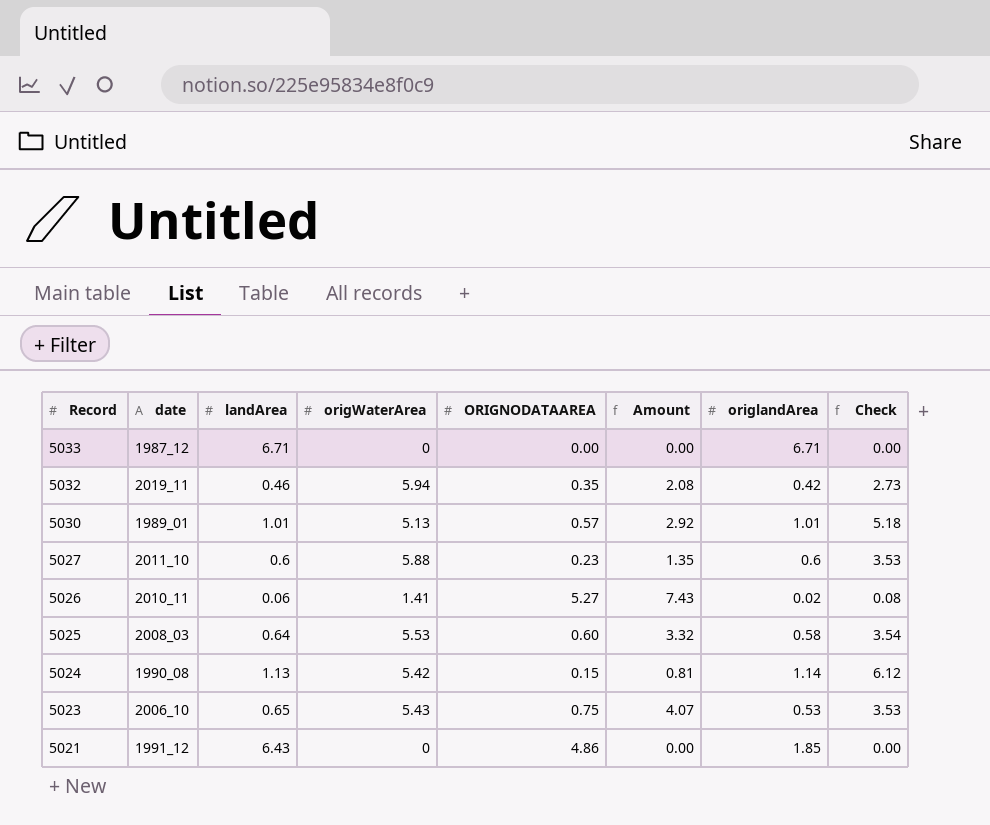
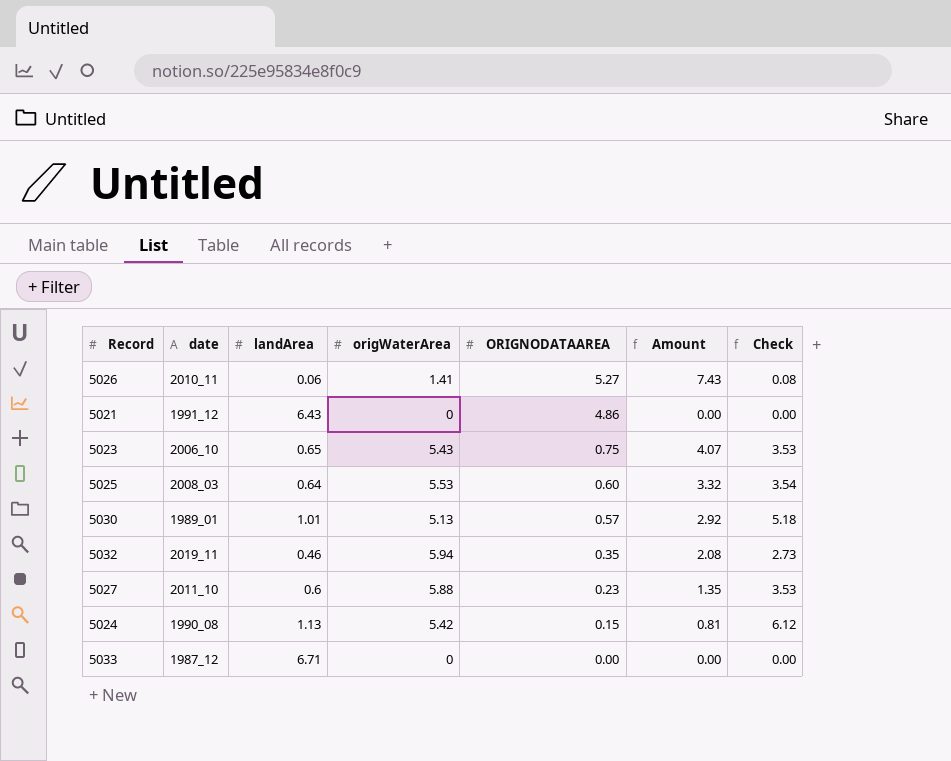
row order: Record descending -> ORIGNODATAAREA descending
column origlandArea | position: 7 -> none

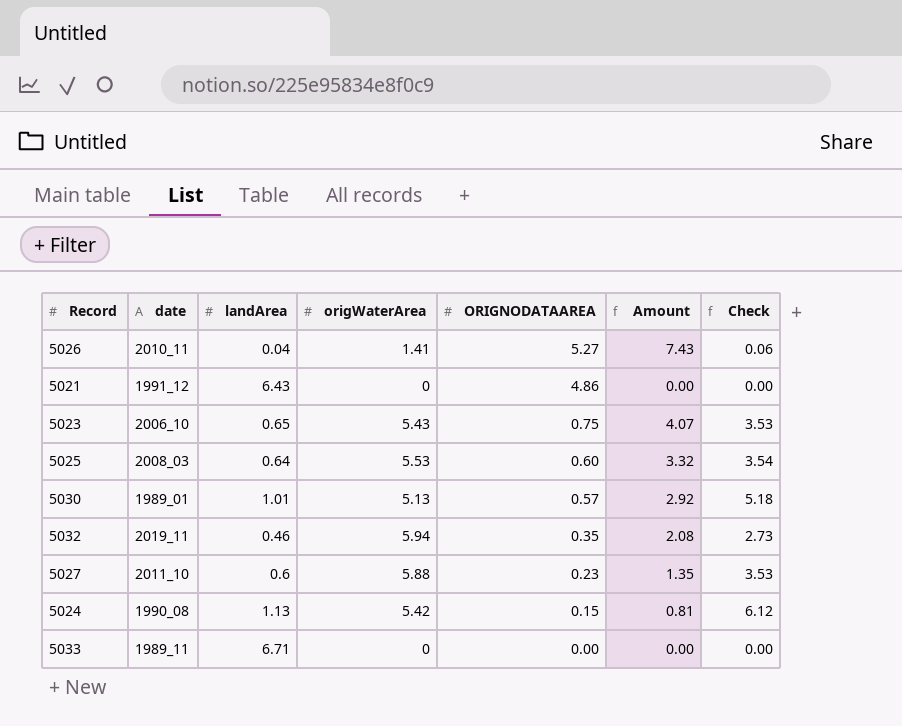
5026 | landArea: 0.06 -> 0.04
5026 | Check: 0.08 -> 0.06
5033 | date: 1987_12 -> 1989_11

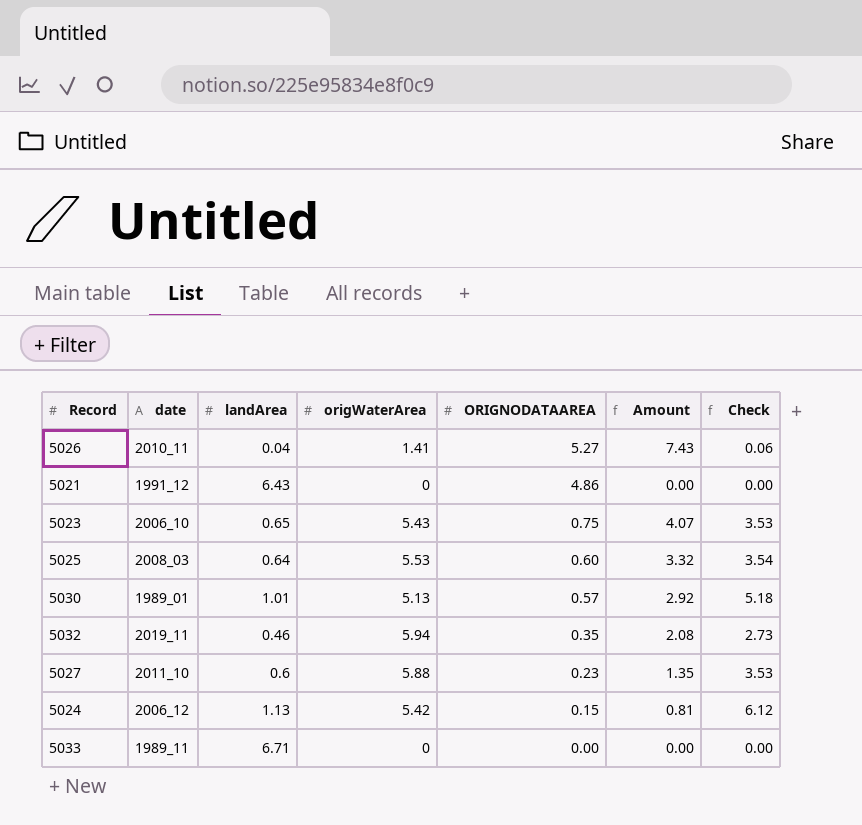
5024 | date: 1990_08 -> 2006_12

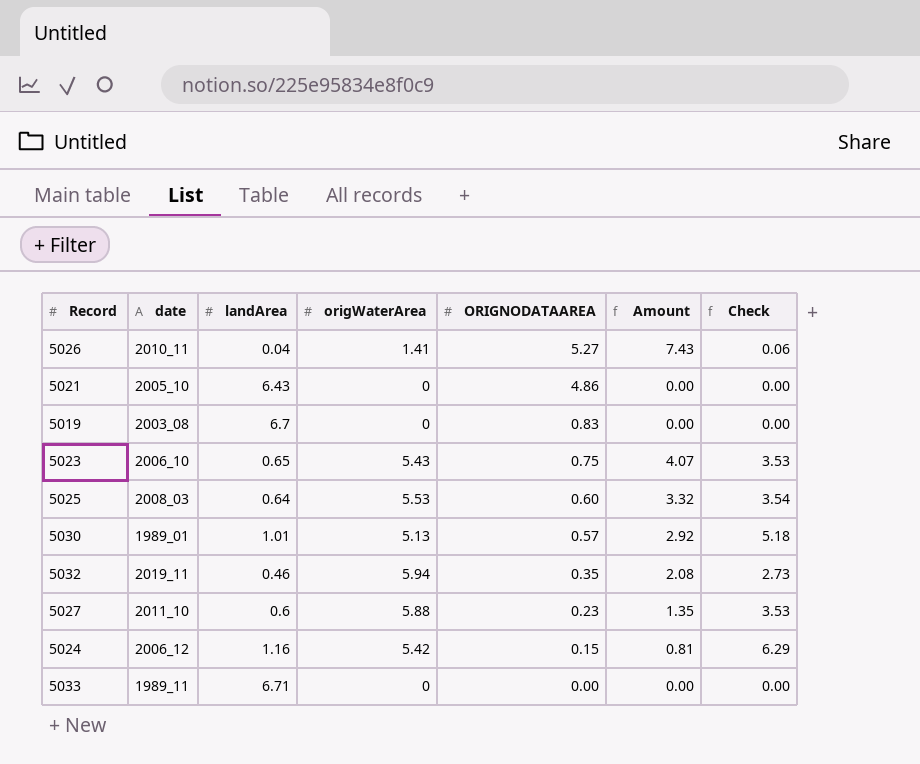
5021 | date: 1991_12 -> 2005_10
row 5019: none -> 2003_08 | 6.7 | 0 | 0.83 | 0.00 | 0.00
5024 | landArea: 1.13 -> 1.16
5024 | Check: 6.12 -> 6.29

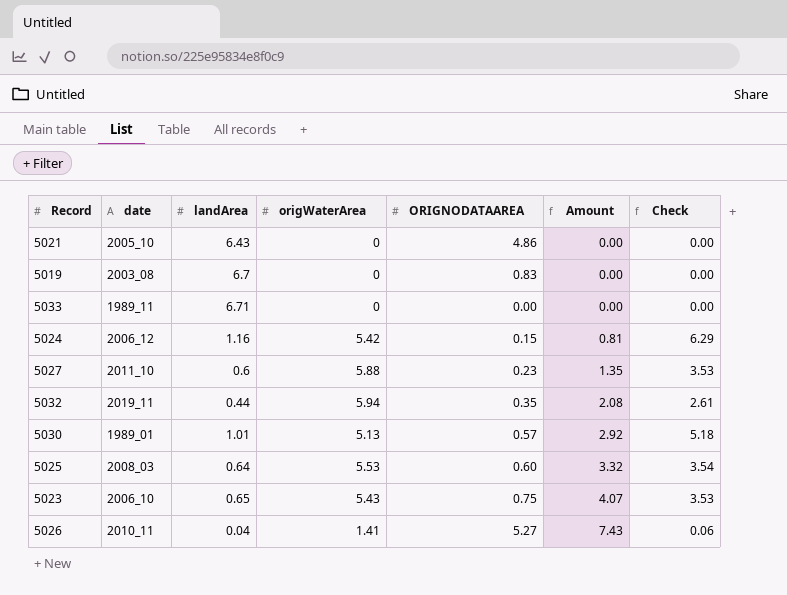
row order: ORIGNODATAAREA descending -> Amount ascending
5032 | landArea: 0.46 -> 0.44
5032 | Check: 2.73 -> 2.61

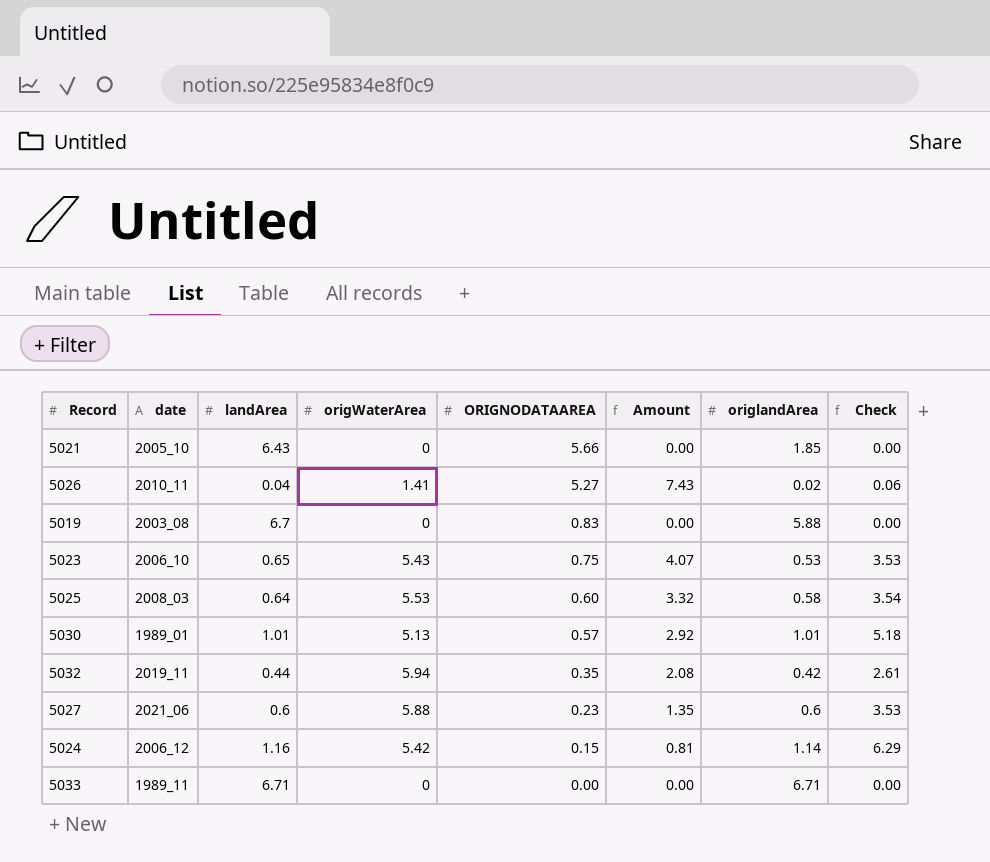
row order: Amount ascending -> ORIGNODATAAREA descending
column origlandArea | position: none -> 7
5021 | ORIGNODATAAREA: 4.86 -> 5.66
5027 | date: 2011_10 -> 2021_06

